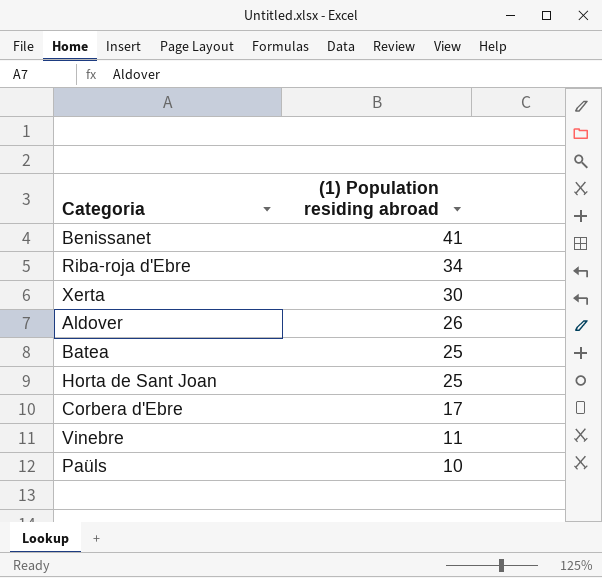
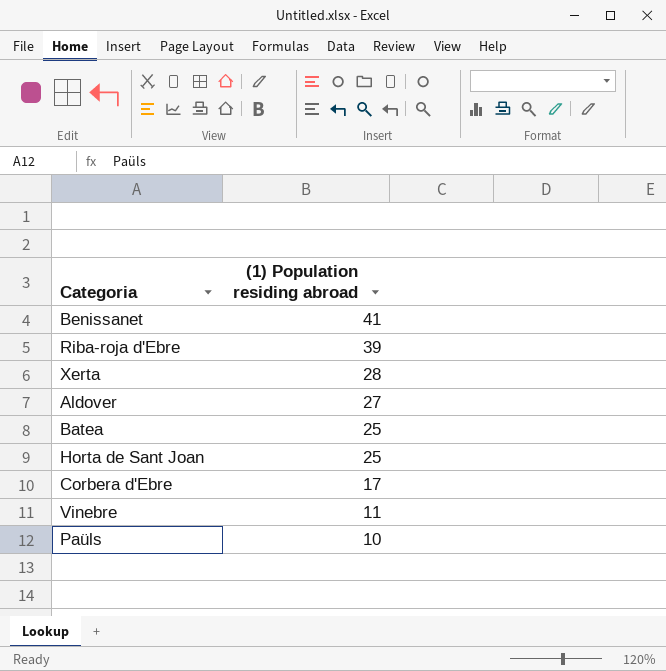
Riba-roja d'Ebre | (1) Population residing abroad: 34 -> 39
Xerta | (1) Population residing abroad: 30 -> 28
Aldover | (1) Population residing abroad: 26 -> 27

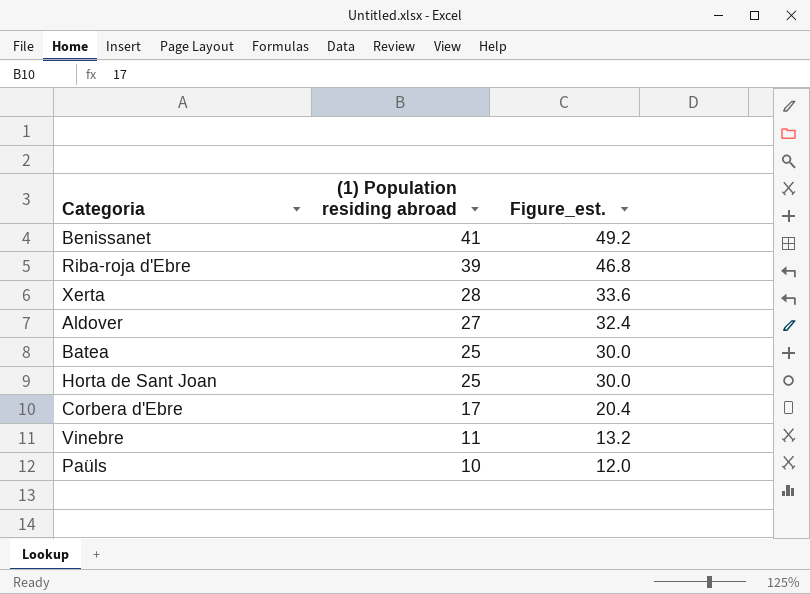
column Figure_est. | formula: none -> [(1) Population residing abroad] * 1.2

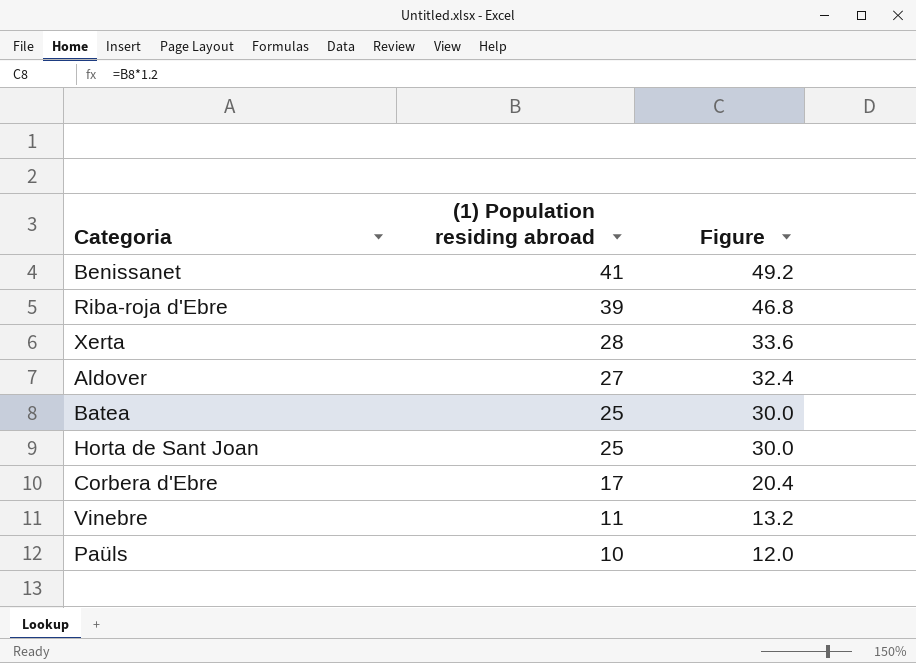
column name: Figure_est. -> Figure

